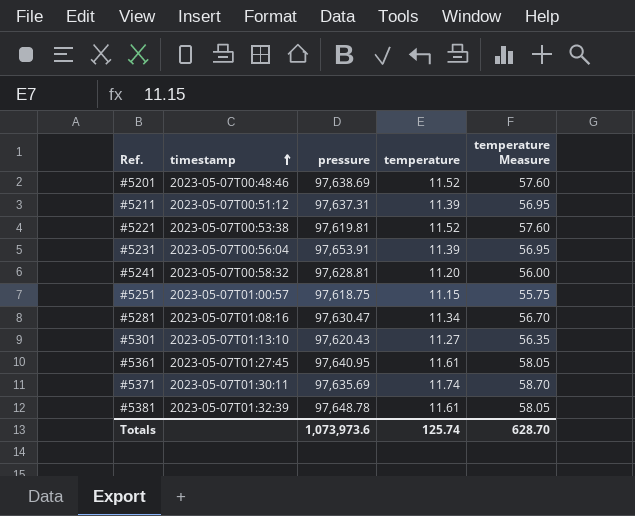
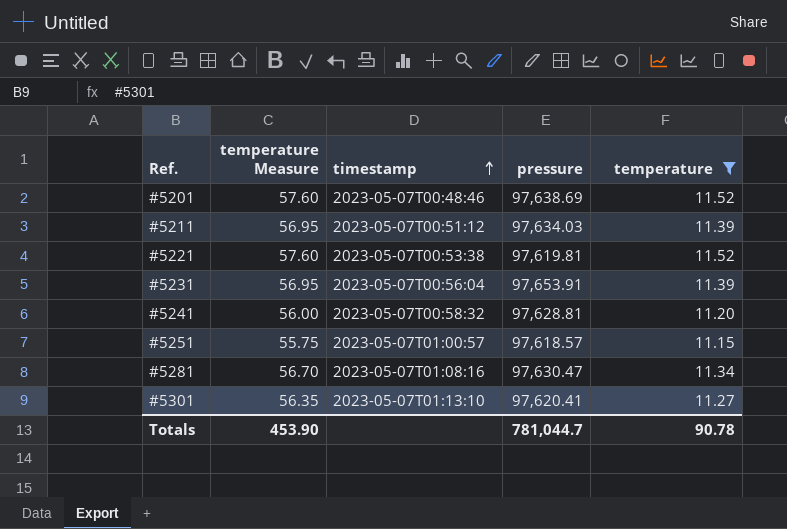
filter: none -> temperature <= 11.52
column temperature Measure | position: 5 -> 2
#5211 | pressure: 97,637.31 -> 97,634.03
#5251 | pressure: 97,618.75 -> 97,618.57
#5301 | pressure: 97,620.43 -> 97,620.41
Totals | temperature Measure: 628.70 -> 453.90
Totals | pressure: 1,073,973.6 -> 781,044.7
Totals | temperature: 125.74 -> 90.78

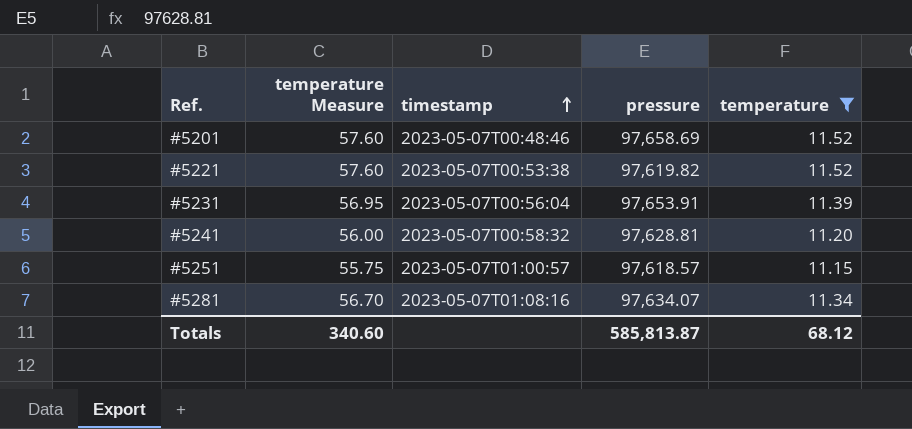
row #5211: 56.95 | 2023-05-07T00:51:12 | 97,634.03 | 11.39 -> none
row #5301: 56.35 | 2023-05-07T01:13:10 | 97,620.41 | 11.27 -> none
#5201 | pressure: 97,638.69 -> 97,658.69
#5221 | pressure: 97,619.81 -> 97,619.82
#5281 | pressure: 97,630.47 -> 97,634.07
Totals | temperature Measure: 453.90 -> 340.60
Totals | pressure: 781,044.7 -> 585,813.87
Totals | temperature: 90.78 -> 68.12

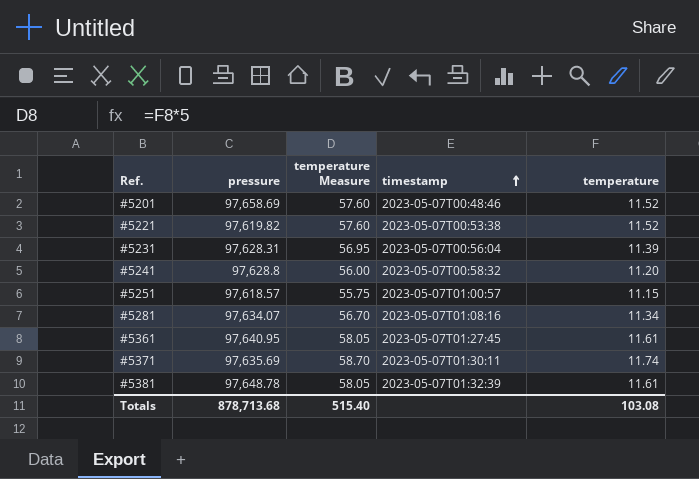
filter: temperature <= 11.52 -> none
column pressure | position: 4 -> 2
#5231 | pressure: 97,653.91 -> 97,628.31
#5241 | pressure: 97,628.81 -> 97,628.8
Totals | pressure: 585,813.87 -> 878,713.68
Totals | temperature Measure: 340.60 -> 515.40
Totals | temperature: 68.12 -> 103.08

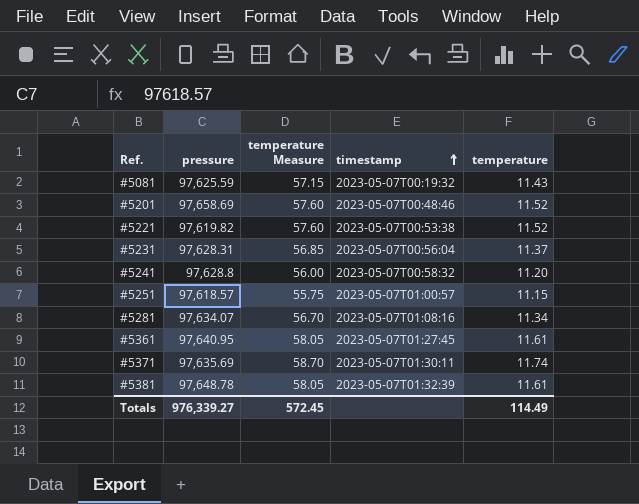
row #5081: none -> 97,625.59 | 57.15 | 2023-05-07T00:19:32 | 11.43
#5231 | temperature Measure: 56.95 -> 56.85
#5231 | temperature: 11.39 -> 11.37
Totals | pressure: 878,713.68 -> 976,339.27
Totals | temperature Measure: 515.40 -> 572.45
Totals | temperature: 103.08 -> 114.49

